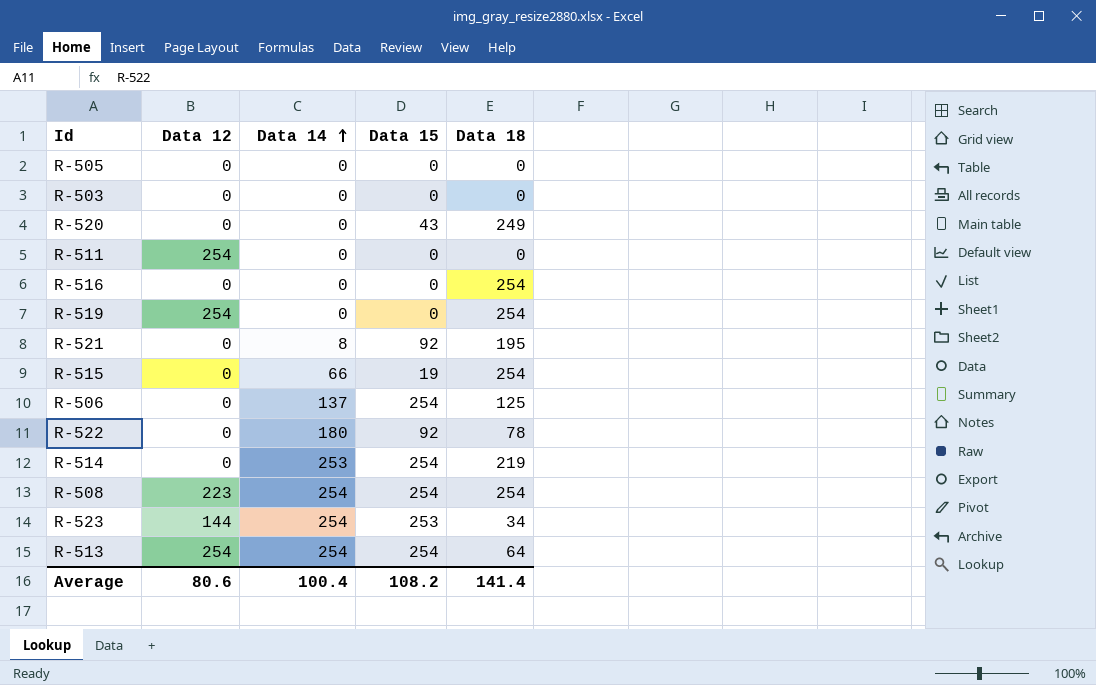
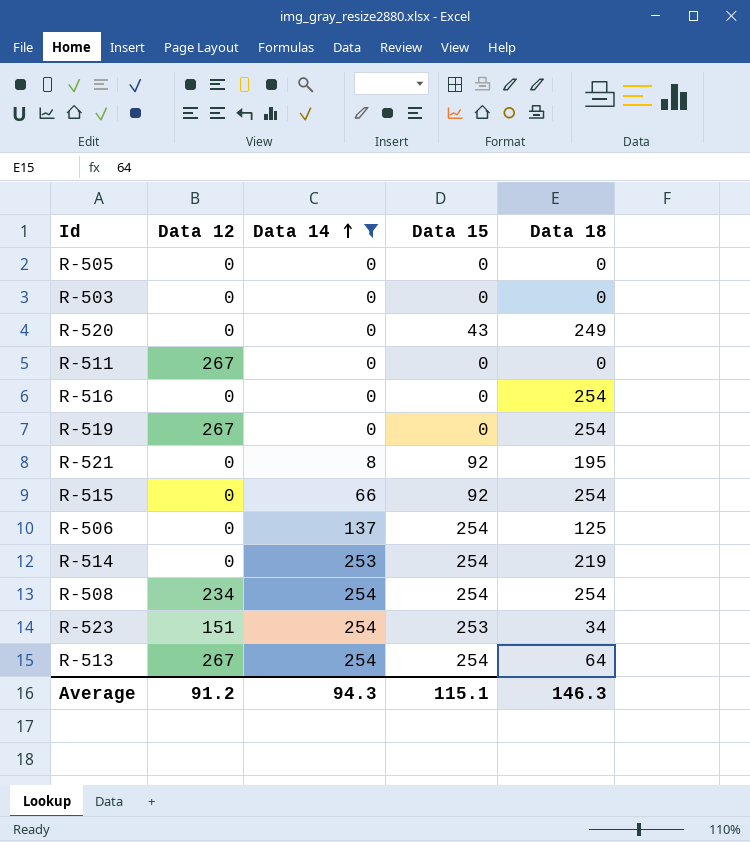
filter: none -> Data 14 != 180
R-511 | Data 12: 254 -> 267
R-519 | Data 12: 254 -> 267
R-515 | Data 15: 19 -> 92
R-508 | Data 12: 223 -> 234
R-523 | Data 12: 144 -> 151
R-513 | Data 12: 254 -> 267
Average | Data 12: 80.6 -> 91.2
Average | Data 14: 100.4 -> 94.3
Average | Data 15: 108.2 -> 115.1
Average | Data 18: 141.4 -> 146.3

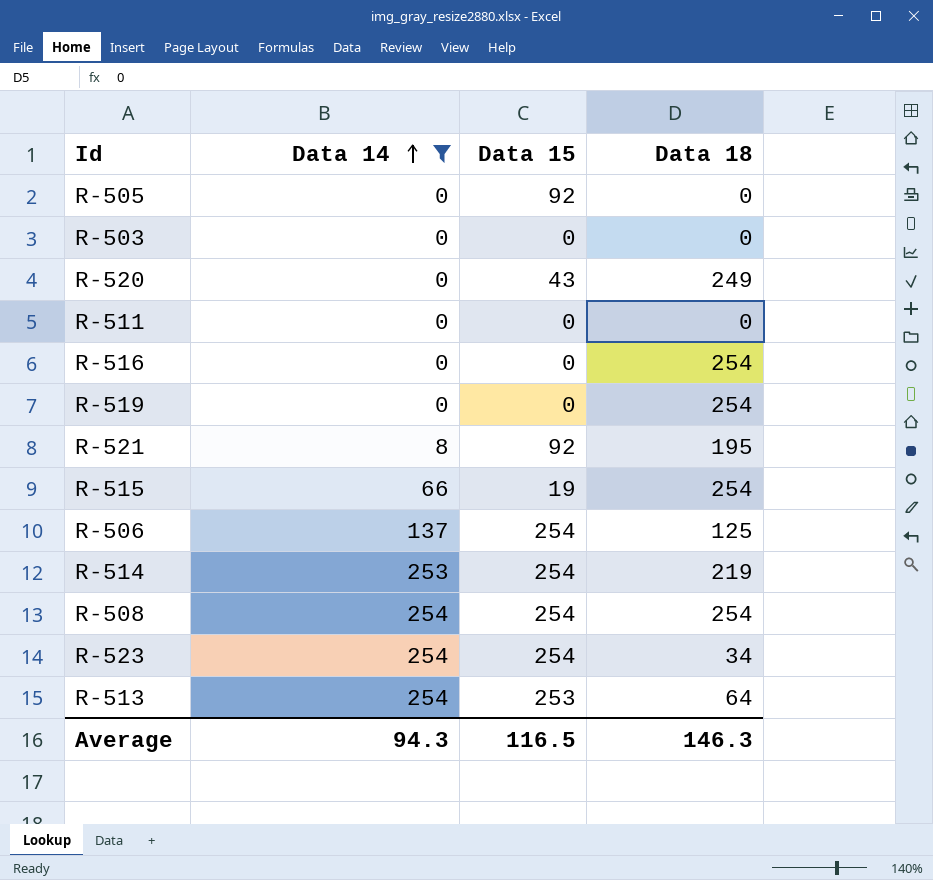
column Data 12 | position: 2 -> none
R-505 | Data 15: 0 -> 92
R-515 | Data 15: 92 -> 19
R-523 | Data 15: 253 -> 254
R-513 | Data 15: 254 -> 253
Average | Data 15: 115.1 -> 116.5

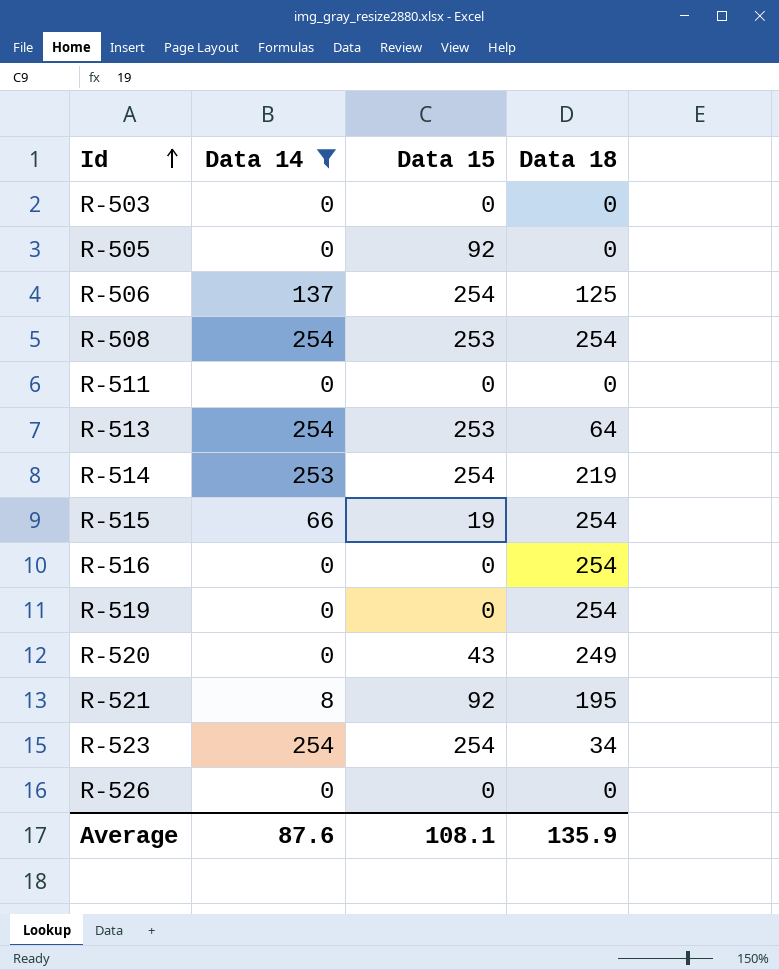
row order: Data 14 ascending -> Id ascending
R-508 | Data 15: 254 -> 253
row R-526: none -> 0 | 0 | 0
Average | Data 14: 94.3 -> 87.6
Average | Data 15: 116.5 -> 108.1
Average | Data 18: 146.3 -> 135.9

